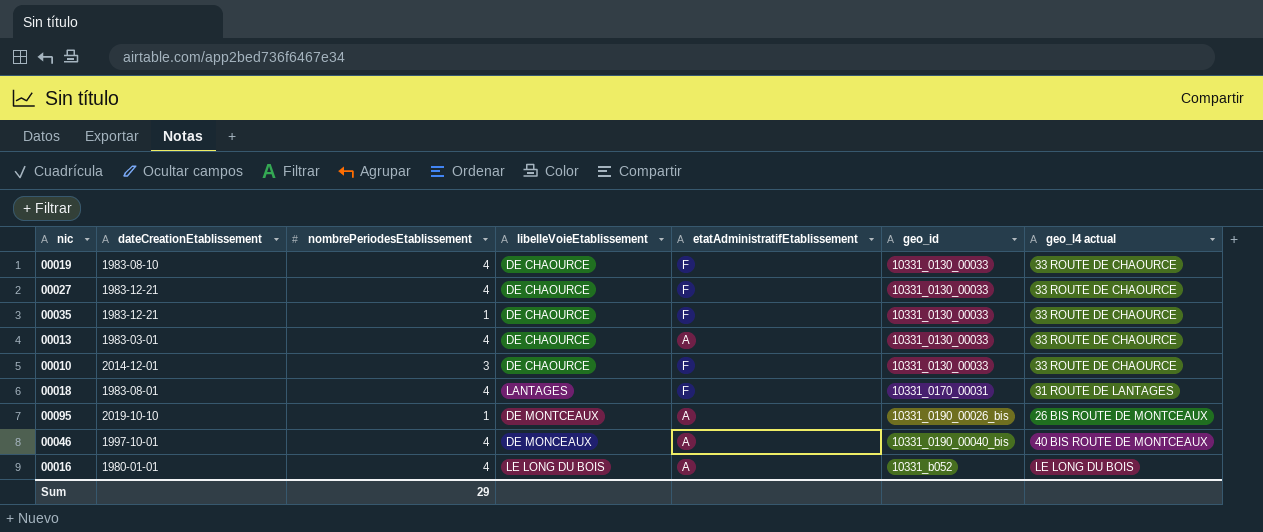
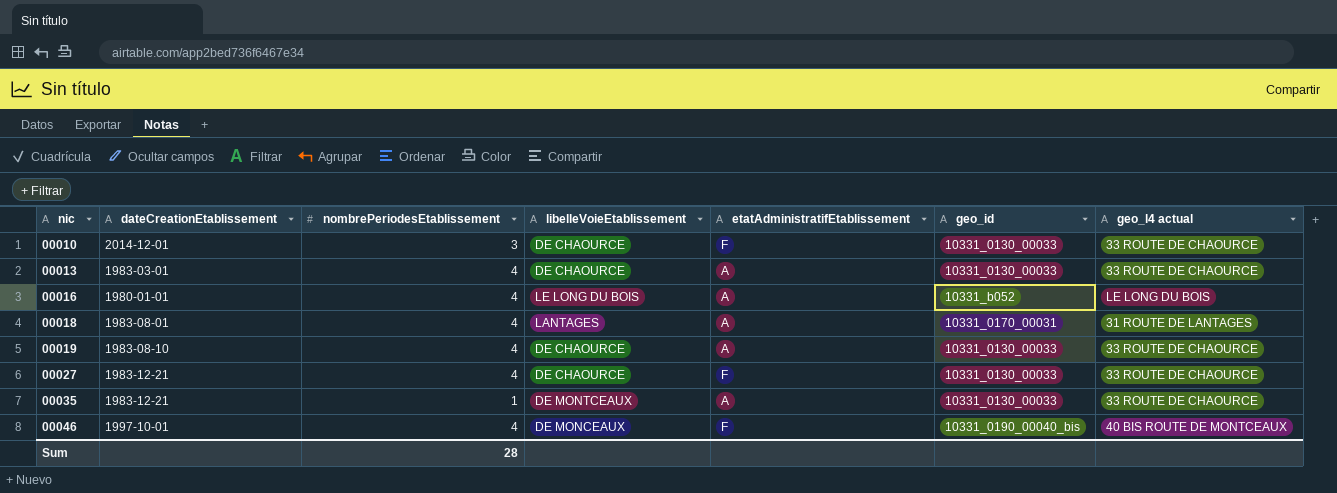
row order: geo_id ascending -> nic ascending
row 00095: 2019-10-10 | 1 | DE MONTCEAUX | A | 10331_0190_00026_bis | 26 BIS ROUTE DE MONTCEAUX -> none
00018 | etatAdministratifEtablissement: F -> A
00019 | etatAdministratifEtablissement: F -> A
00035 | libelleVoieEtablissement: DE CHAOURCE -> DE MONTCEAUX
00035 | etatAdministratifEtablissement: F -> A
00046 | etatAdministratifEtablissement: A -> F
Sum | nombrePeriodesEtablissement: 29 -> 28

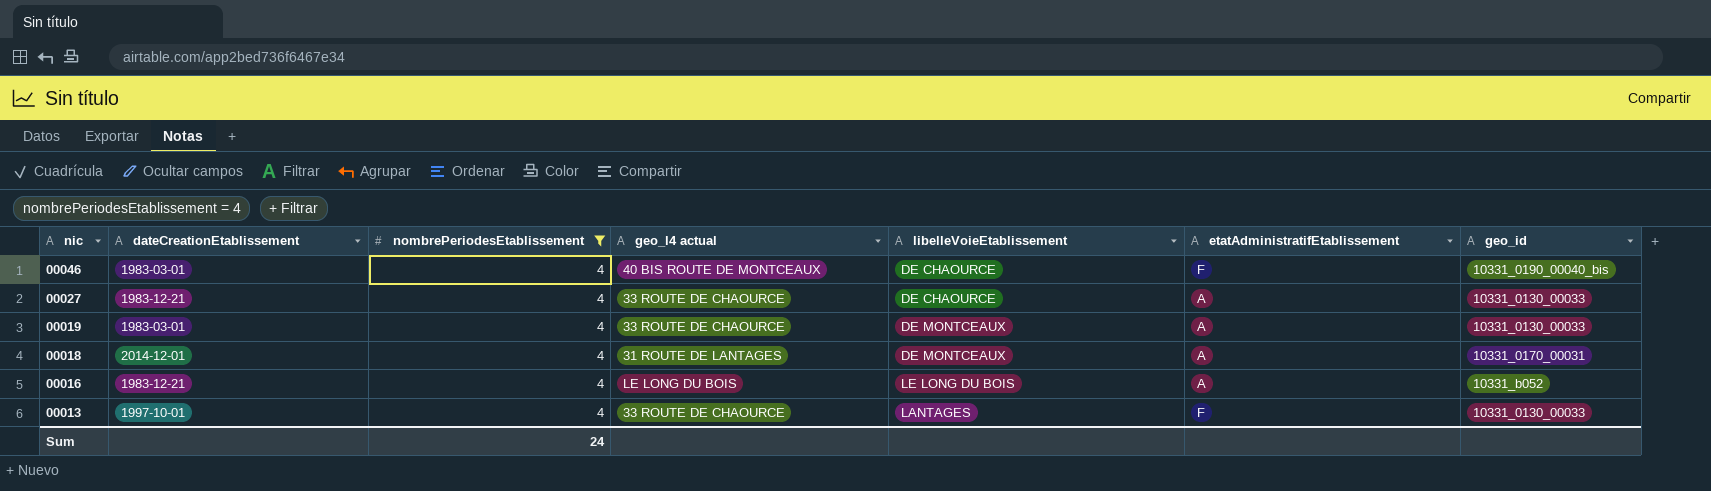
filter: none -> nombrePeriodesEtablissement = 4
row order: nic ascending -> nic descending
column geo_l4 actual | position: 7 -> 4
00046 | dateCreationEtablissement: 1997-10-01 -> 1983-03-01
00046 | libelleVoieEtablissement: DE MONCEAUX -> DE CHAOURCE
00027 | etatAdministratifEtablissement: F -> A
00019 | dateCreationEtablissement: 1983-08-10 -> 1983-03-01
00019 | libelleVoieEtablissement: DE CHAOURCE -> DE MONTCEAUX
00018 | dateCreationEtablissement: 1983-08-01 -> 2014-12-01
00018 | libelleVoieEtablissement: LANTAGES -> DE MONTCEAUX
00016 | dateCreationEtablissement: 1980-01-01 -> 1983-12-21
00013 | dateCreationEtablissement: 1983-03-01 -> 1997-10-01
00013 | libelleVoieEtablissement: DE CHAOURCE -> LANTAGES
00013 | etatAdministratifEtablissement: A -> F
Sum | nombrePeriodesEtablissement: 28 -> 24

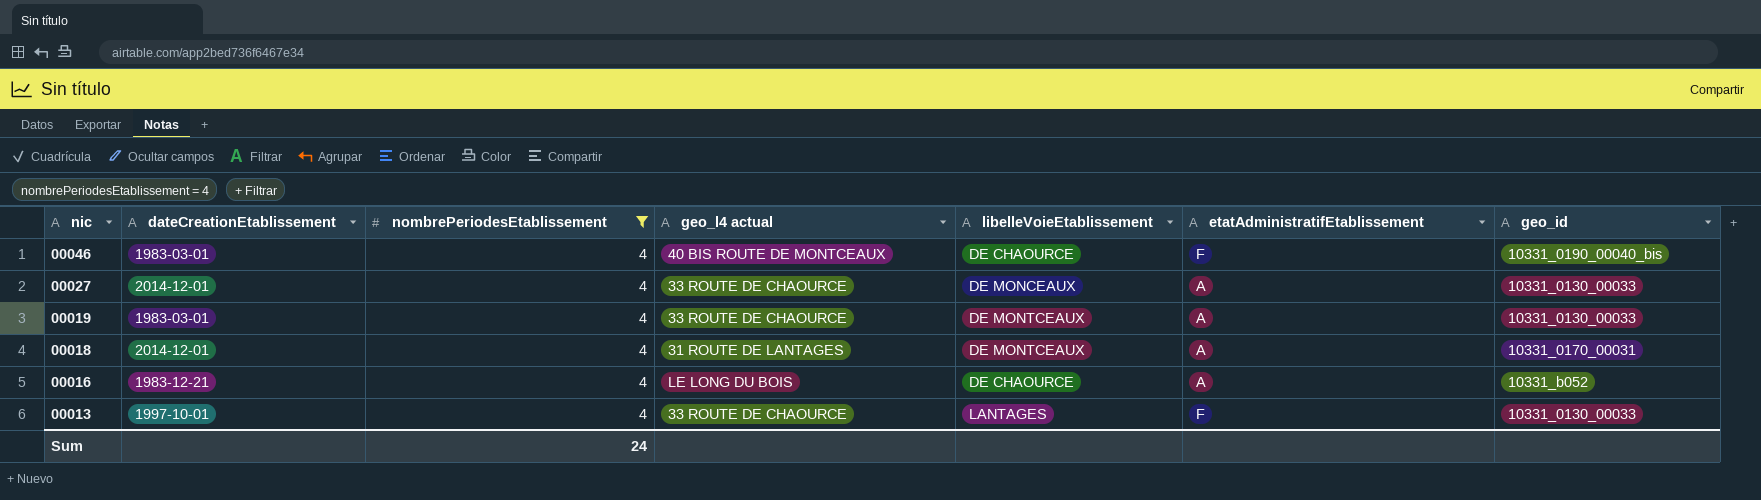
00027 | dateCreationEtablissement: 1983-12-21 -> 2014-12-01
00027 | libelleVoieEtablissement: DE CHAOURCE -> DE MONCEAUX
00016 | libelleVoieEtablissement: LE LONG DU BOIS -> DE CHAOURCE

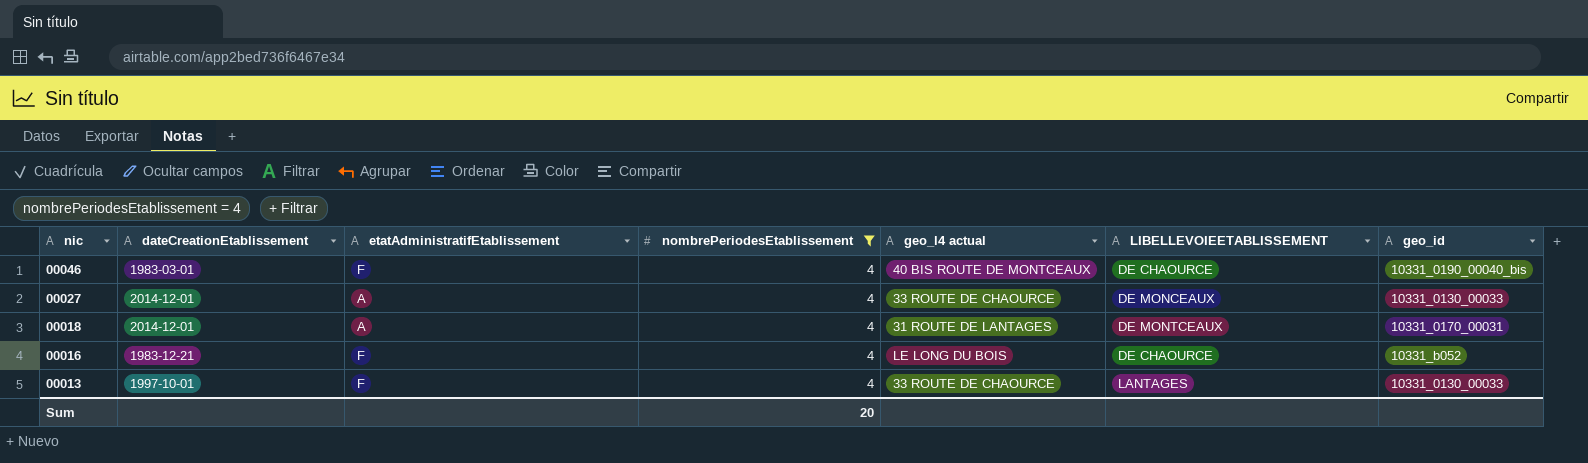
column etatAdministratifEtablissement | position: 6 -> 3
column name: libelleVoieEtablissement -> LIBELLEVOIEETABLISSEMENT
row 00019: 1983-03-01 | 4 | 33 ROUTE DE CHAOURCE | DE MONTCEAUX | A | 10331_0130_00033 -> none
00016 | etatAdministratifEtablissement: A -> F
Sum | nombrePeriodesEtablissement: 24 -> 20

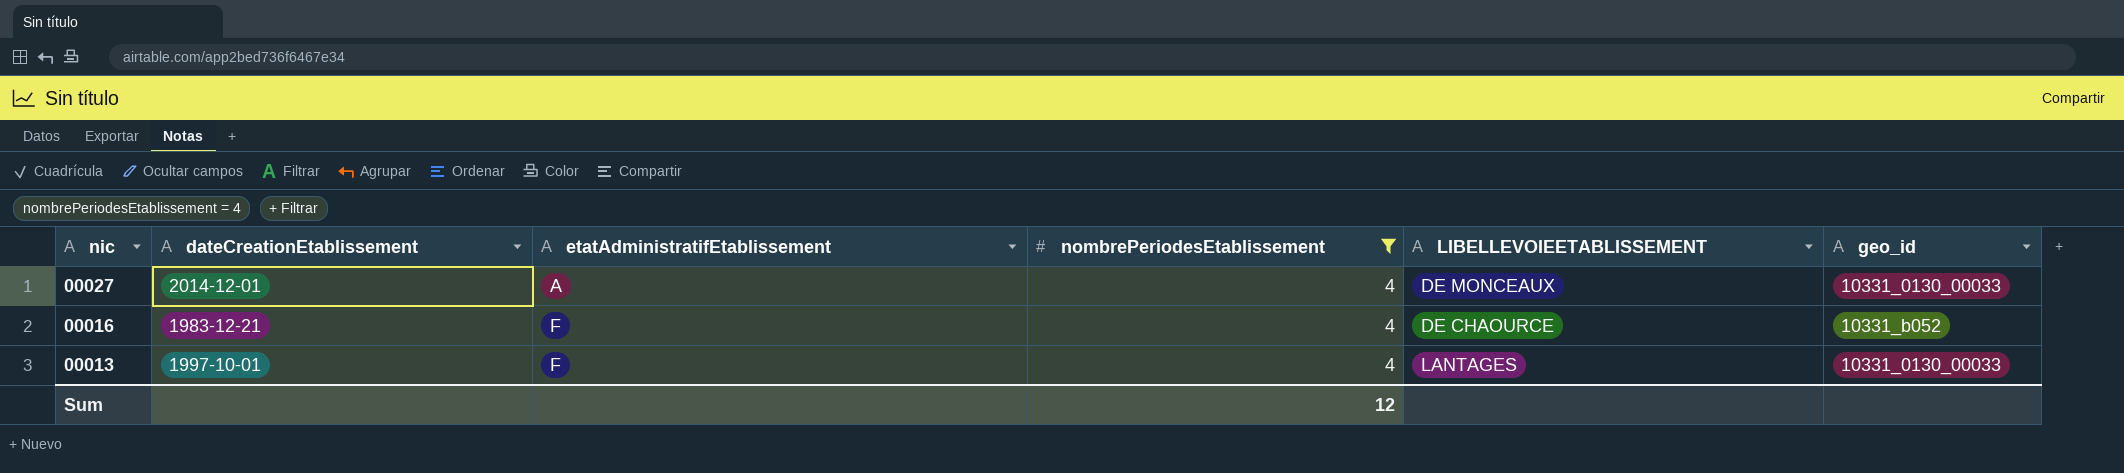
column geo_l4 actual | position: 5 -> none
row 00046: 1983-03-01 | F | 4 | 40 BIS ROUTE DE MONTCEAUX | DE CHAOURCE | 10331_0190_00040_bis -> none
row 00018: 2014-12-01 | A | 4 | 31 ROUTE DE LANTAGES | DE MONTCEAUX | 10331_0170_00031 -> none
Sum | nombrePeriodesEtablissement: 20 -> 12

